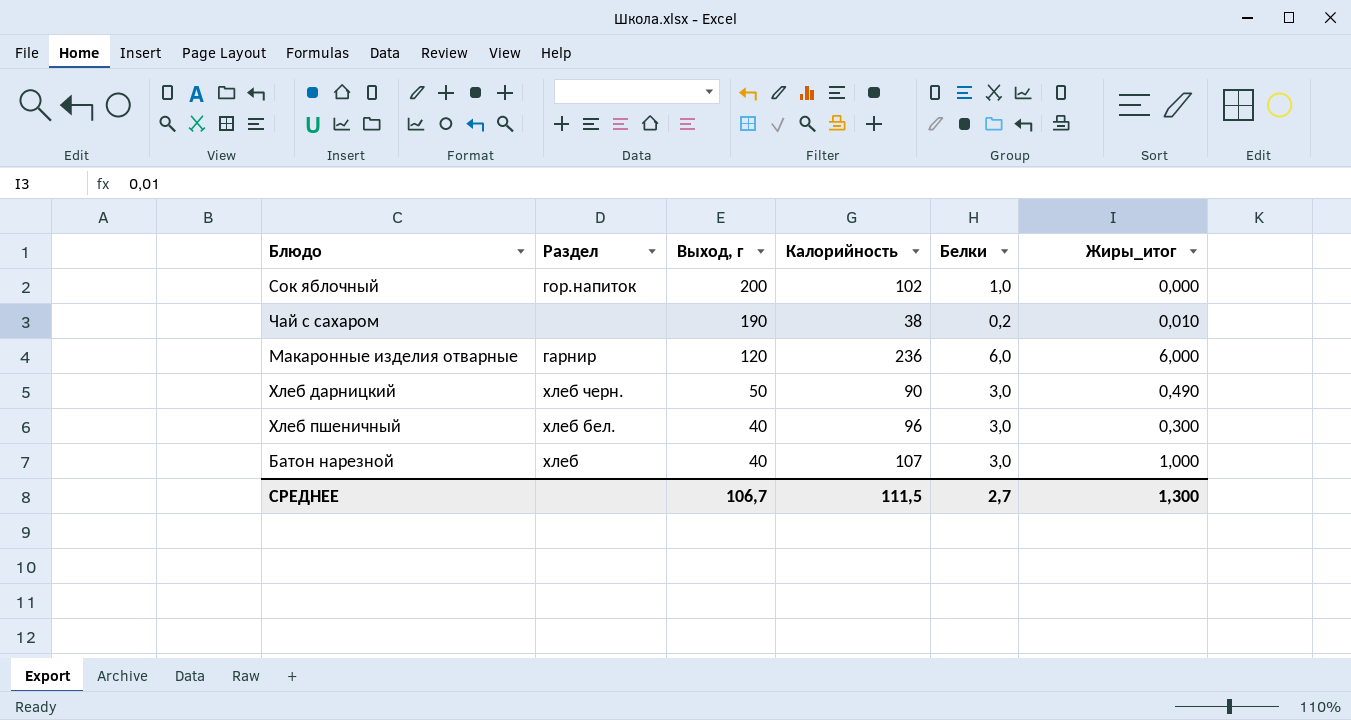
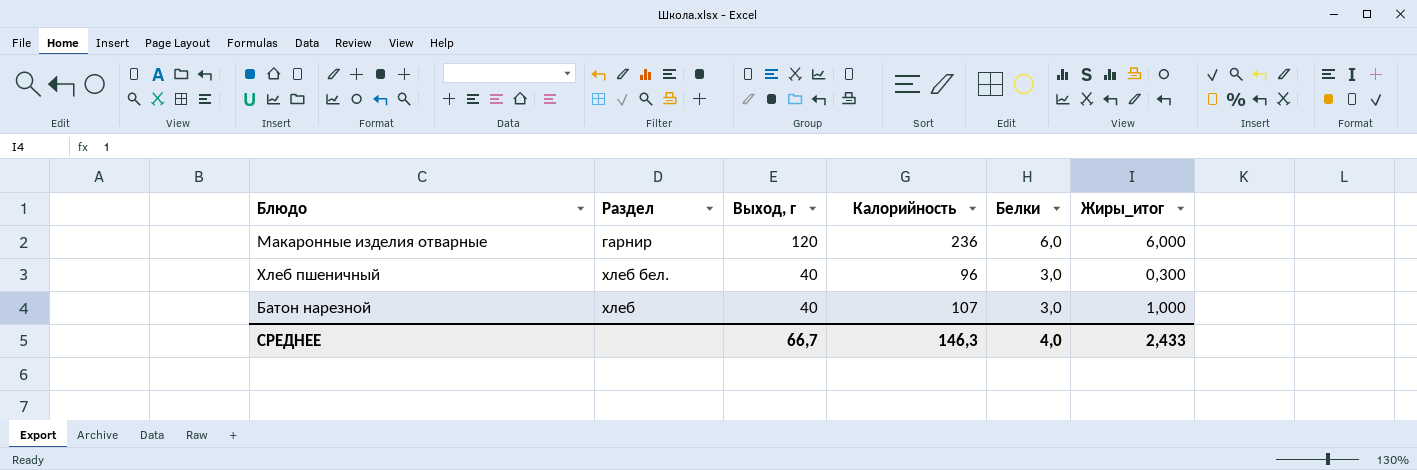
row Сок яблочный: гор.напиток | 200 | 102 | 1,0 | 0,000 -> none
row Чай с сахаром: none | 190 | 38 | 0,2 | 0,010 -> none
row Хлеб дарницкий: хлеб черн. | 50 | 90 | 3,0 | 0,490 -> none
СРЕДНЕЕ | Выход, г: 106,7 -> 66,7
СРЕДНЕЕ | Калорийность: 111,5 -> 146,3
СРЕДНЕЕ | Белки: 2,7 -> 4,0
СРЕДНЕЕ | Жиры_итог: 1,300 -> 2,433

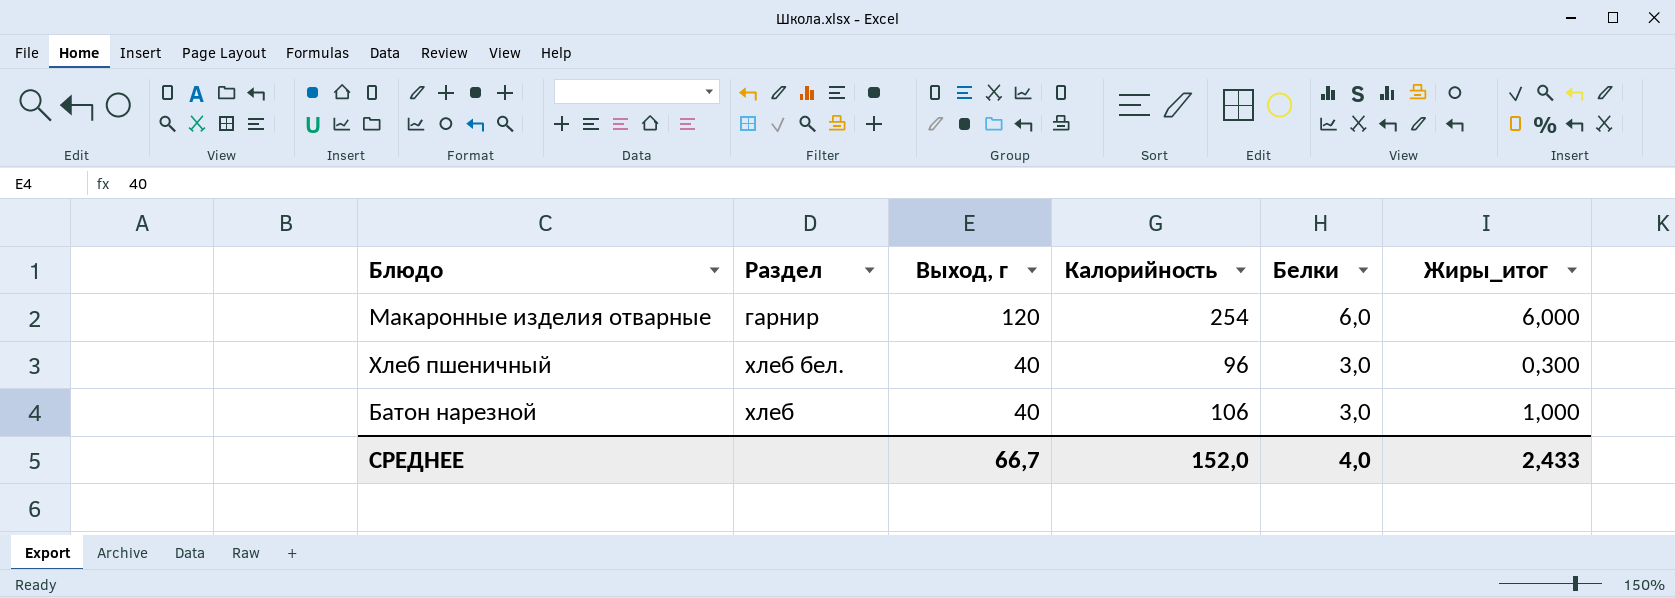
Макаронные изделия отварные | Калорийность: 236 -> 254
Батон нарезной | Калорийность: 107 -> 106
СРЕДНЕЕ | Калорийность: 146,3 -> 152,0

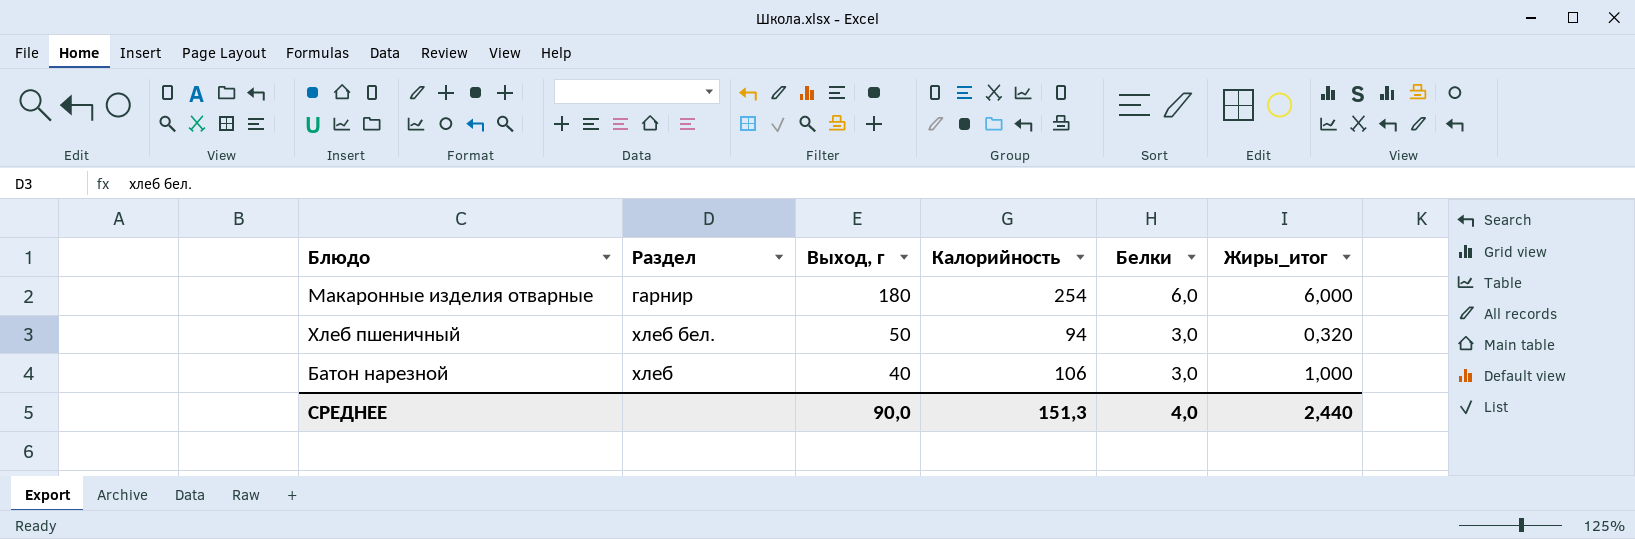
Макаронные изделия отварные | Выход, г: 120 -> 180
Хлеб пшеничный | Выход, г: 40 -> 50
Хлеб пшеничный | Калорийность: 96 -> 94
Хлеб пшеничный | Жиры_итог: 0,300 -> 0,320
СРЕДНЕЕ | Выход, г: 66,7 -> 90,0
СРЕДНЕЕ | Калорийность: 152,0 -> 151,3
СРЕДНЕЕ | Жиры_итог: 2,433 -> 2,440

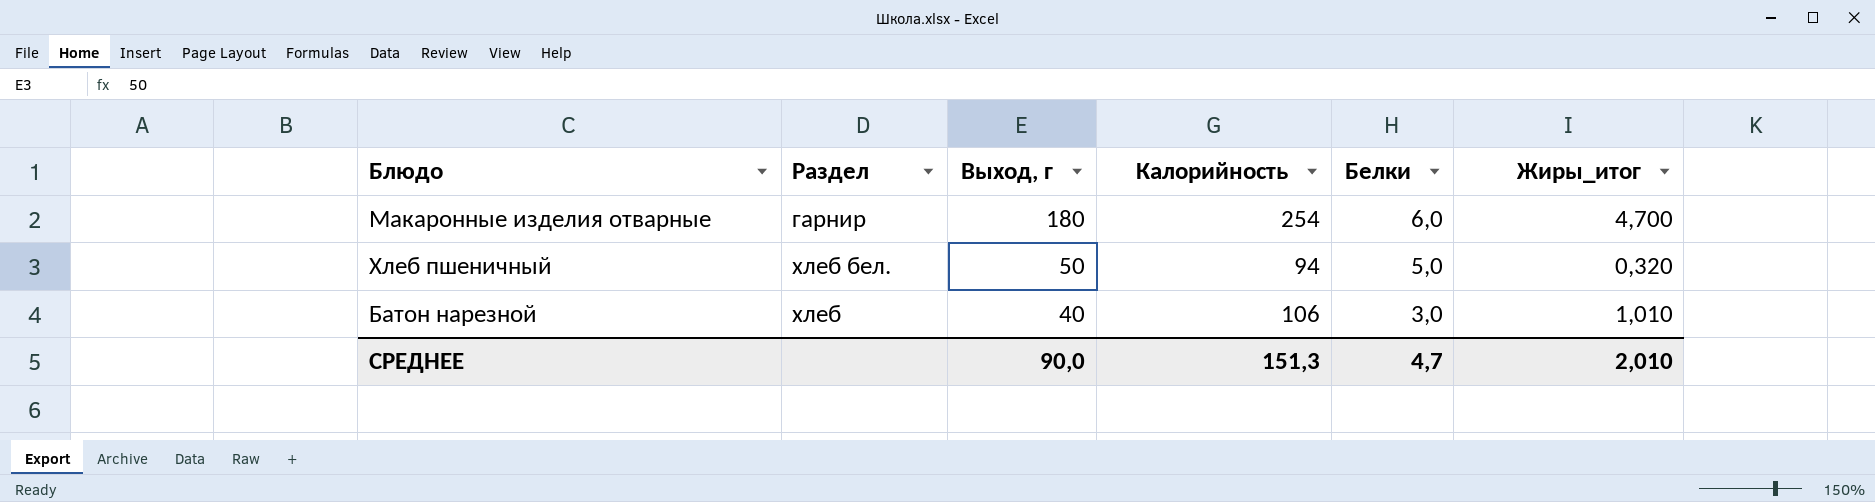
Макаронные изделия отварные | Жиры_итог: 6,000 -> 4,700
Хлеб пшеничный | Белки: 3,0 -> 5,0
Батон нарезной | Жиры_итог: 1,000 -> 1,010
СРЕДНЕЕ | Белки: 4,0 -> 4,7
СРЕДНЕЕ | Жиры_итог: 2,440 -> 2,010

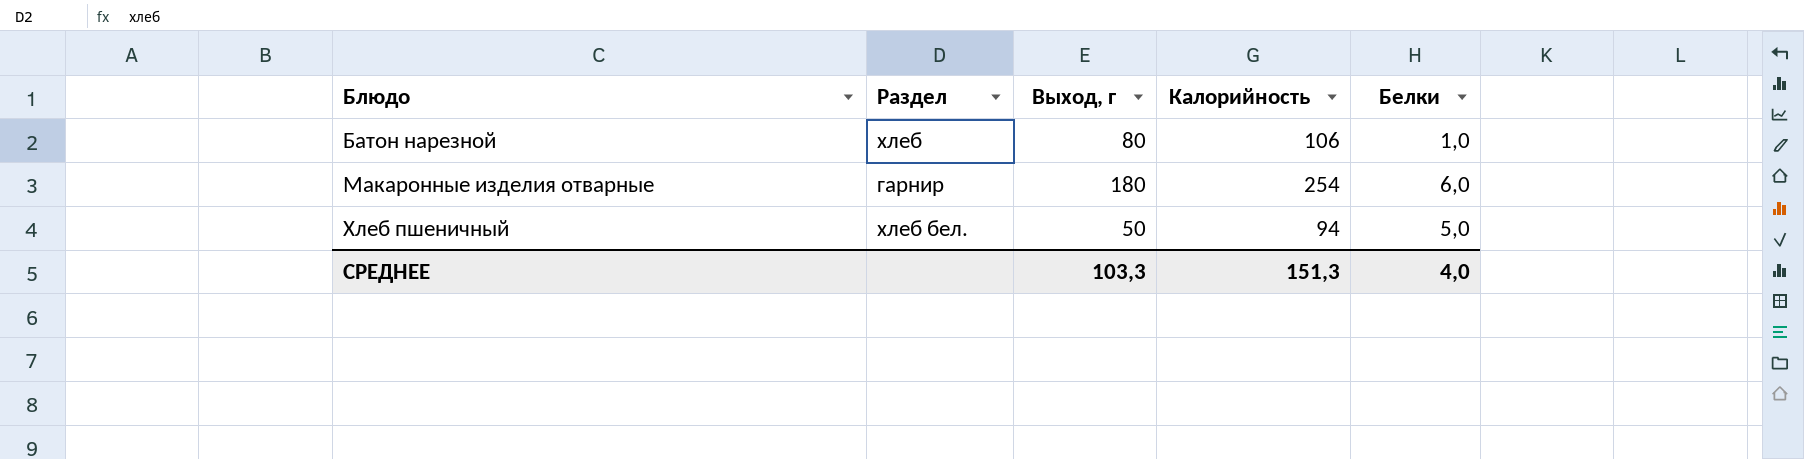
row order: Выход, г descending -> Блюдо ascending
column Жиры_итог | position: 6 -> none
Батон нарезной | Выход, г: 40 -> 80
Батон нарезной | Белки: 3,0 -> 1,0
СРЕДНЕЕ | Выход, г: 90,0 -> 103,3
СРЕДНЕЕ | Белки: 4,7 -> 4,0

